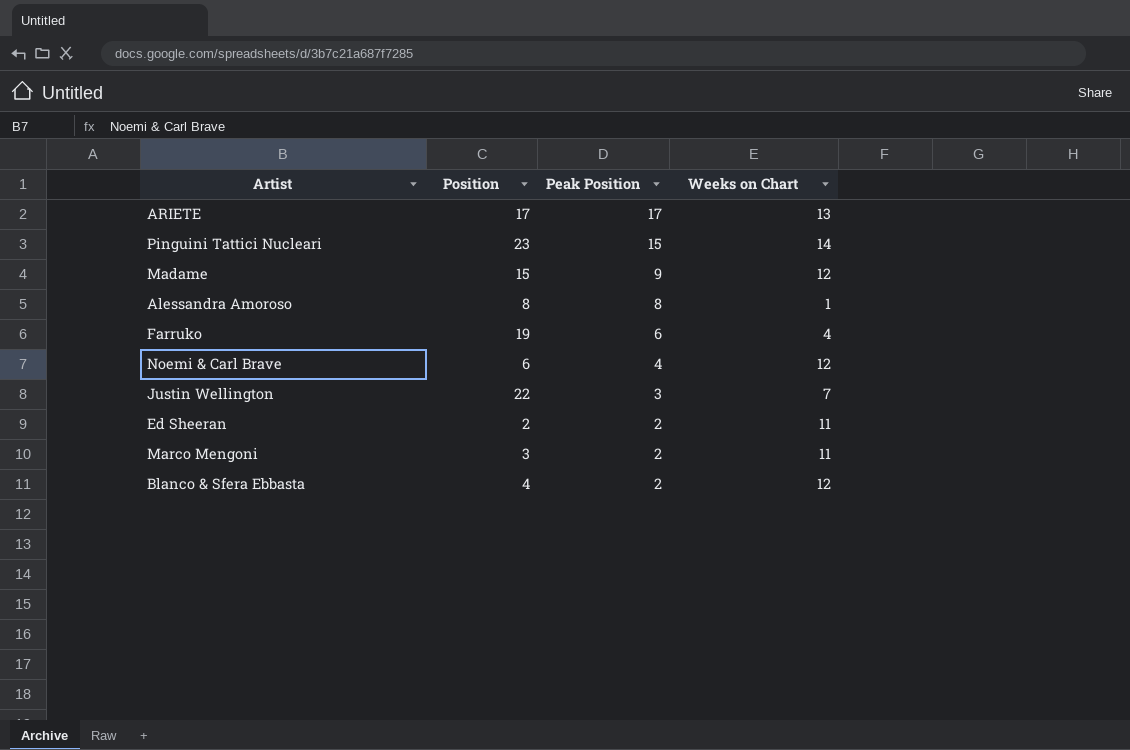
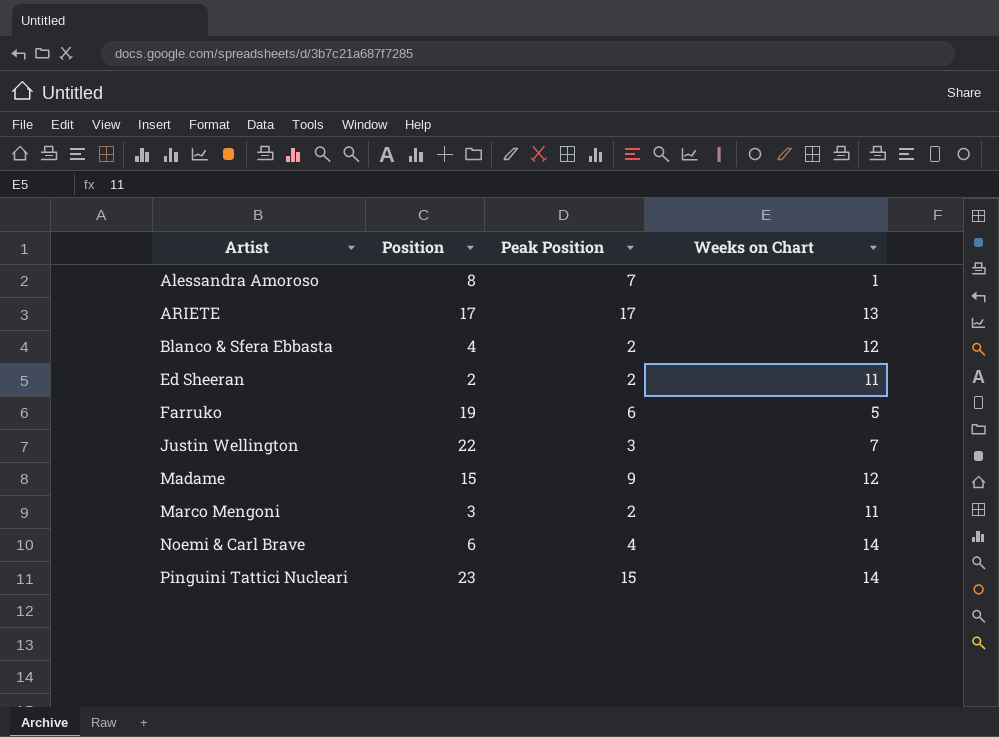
row order: Peak Position descending -> Artist ascending
Alessandra Amoroso | Peak Position: 8 -> 7
Farruko | Weeks on Chart: 4 -> 5
Noemi & Carl Brave | Weeks on Chart: 12 -> 14

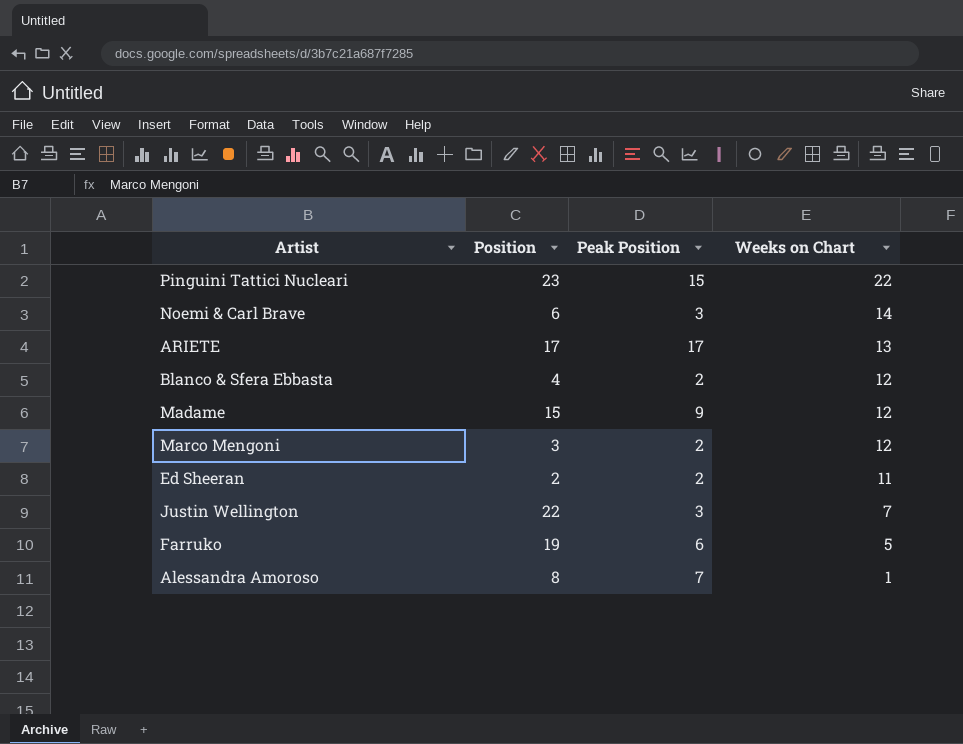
row order: Artist ascending -> Weeks on Chart descending
Pinguini Tattici Nucleari | Weeks on Chart: 14 -> 22
Noemi & Carl Brave | Peak Position: 4 -> 3
Marco Mengoni | Weeks on Chart: 11 -> 12

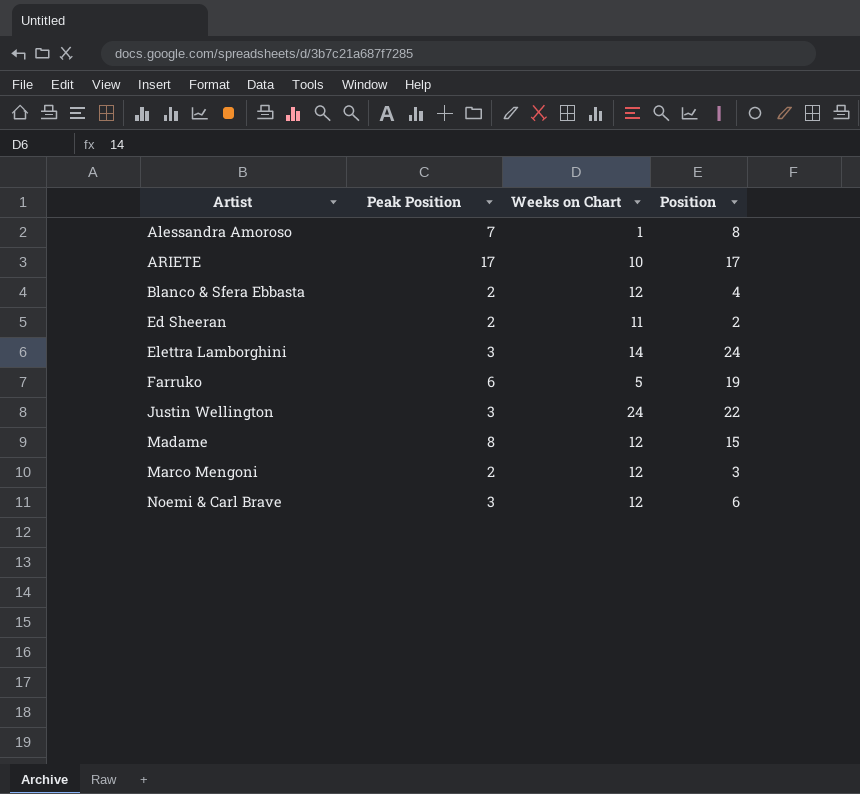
row order: Weeks on Chart descending -> Artist ascending
column Position | position: 2 -> 4
row Pinguini Tattici Nucleari: 23 | 15 | 22 -> none
ARIETE | Weeks on Chart: 13 -> 10
row Elettra Lamborghini: none -> 3 | 14 | 24
Justin Wellington | Weeks on Chart: 7 -> 24
Madame | Peak Position: 9 -> 8
Noemi & Carl Brave | Weeks on Chart: 14 -> 12

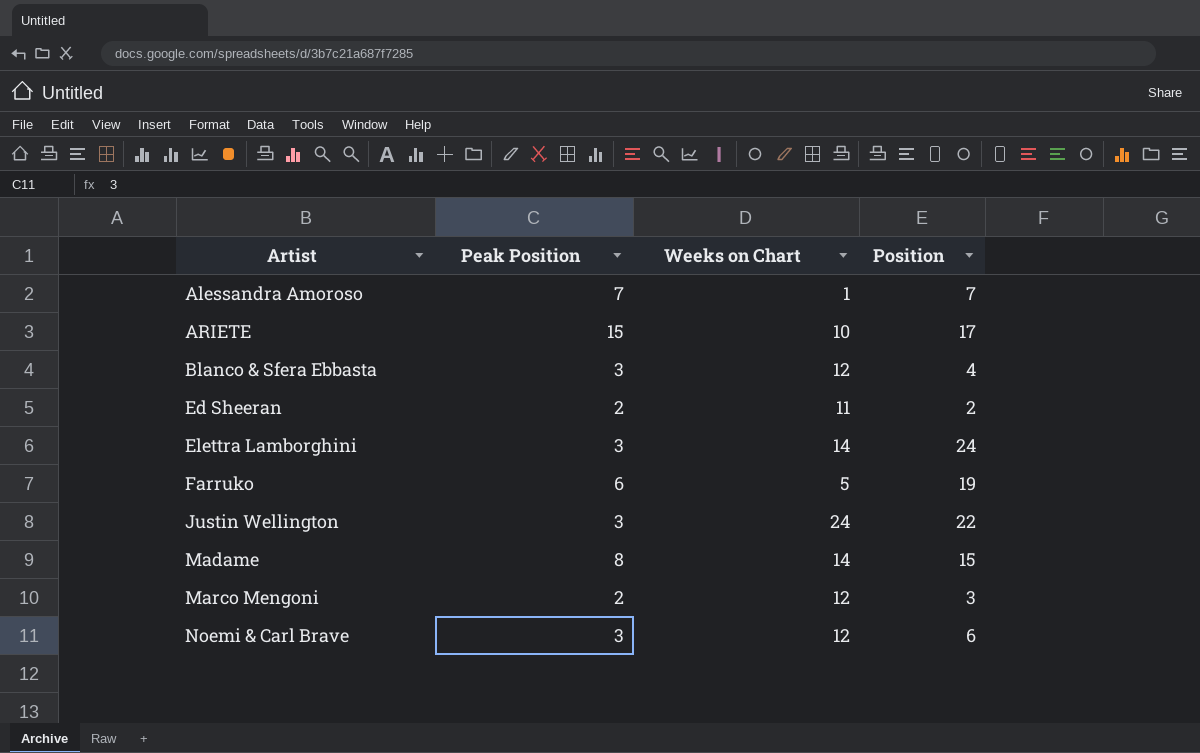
Alessandra Amoroso | Position: 8 -> 7
ARIETE | Peak Position: 17 -> 15
Blanco & Sfera Ebbasta | Peak Position: 2 -> 3
Madame | Weeks on Chart: 12 -> 14

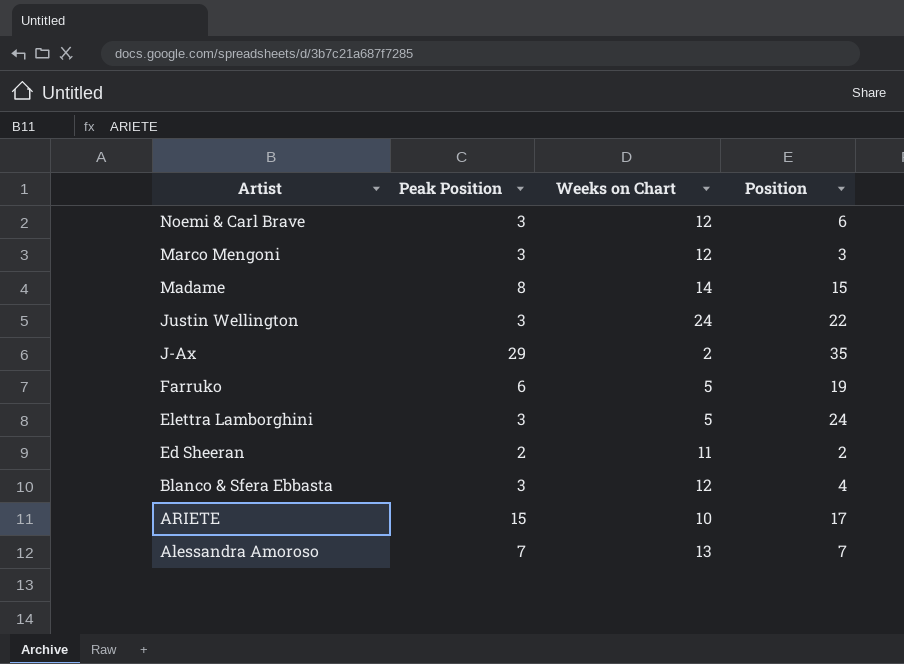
row order: Artist ascending -> Artist descending
Marco Mengoni | Peak Position: 2 -> 3
row J-Ax: none -> 29 | 2 | 35
Elettra Lamborghini | Weeks on Chart: 14 -> 5
Alessandra Amoroso | Weeks on Chart: 1 -> 13

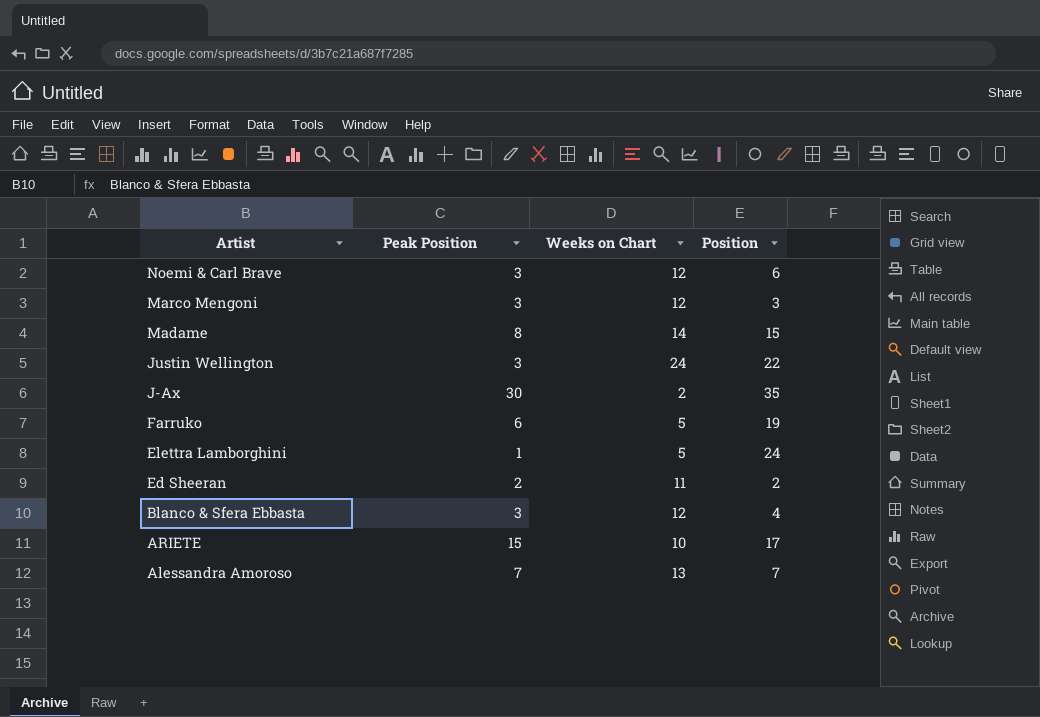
J-Ax | Peak Position: 29 -> 30
Elettra Lamborghini | Peak Position: 3 -> 1

